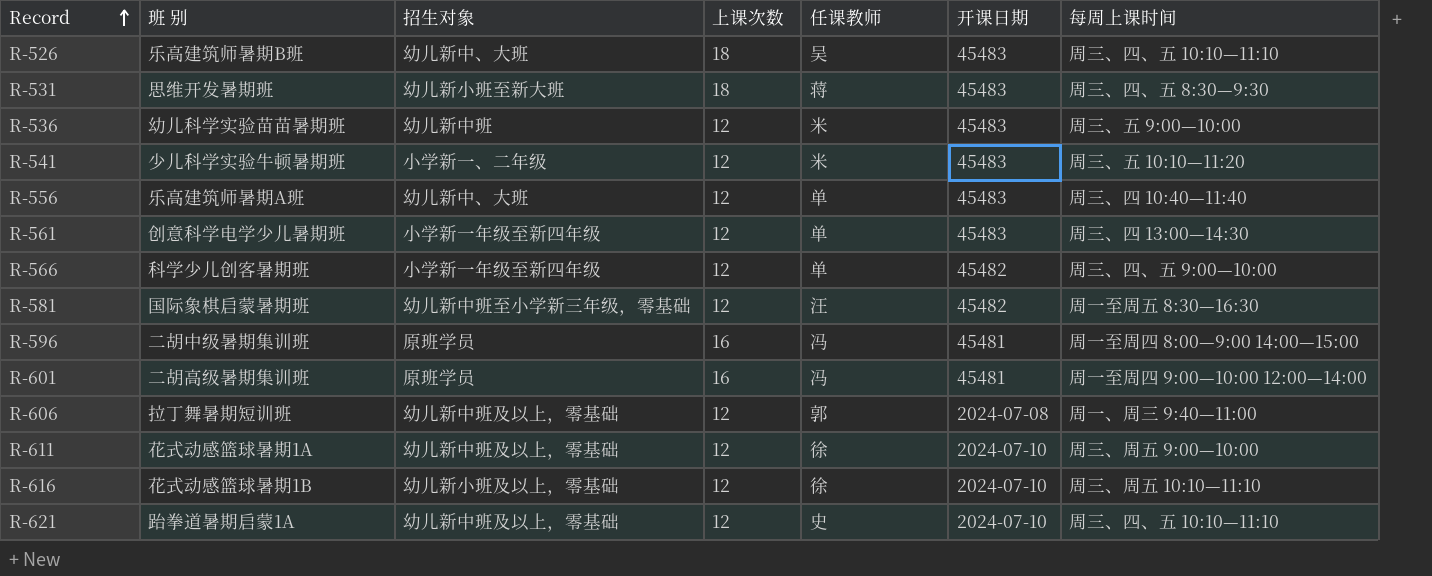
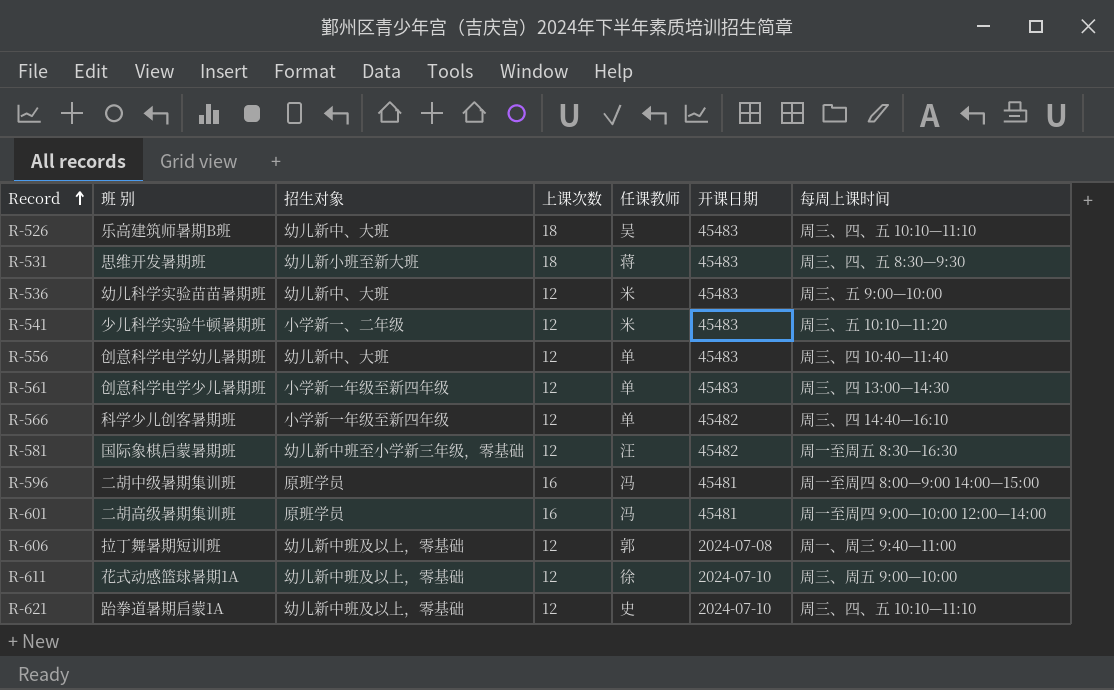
row R-616: 花式动感篮球暑期1B | 幼儿新小班及以上，零基础 | 12 | 徐 | 2024-07-10 | 周三、周五 10:10—11:10 -> none
R-536 | 招生对象: 幼儿新中班 -> 幼儿新中、大班
R-556 | 班 别: 乐高建筑师暑期A班 -> 创意科学电学幼儿暑期班
R-566 | 每周上课时间: 周三、四、五 9:00—10:00 -> 周三、四 14:40—16:10

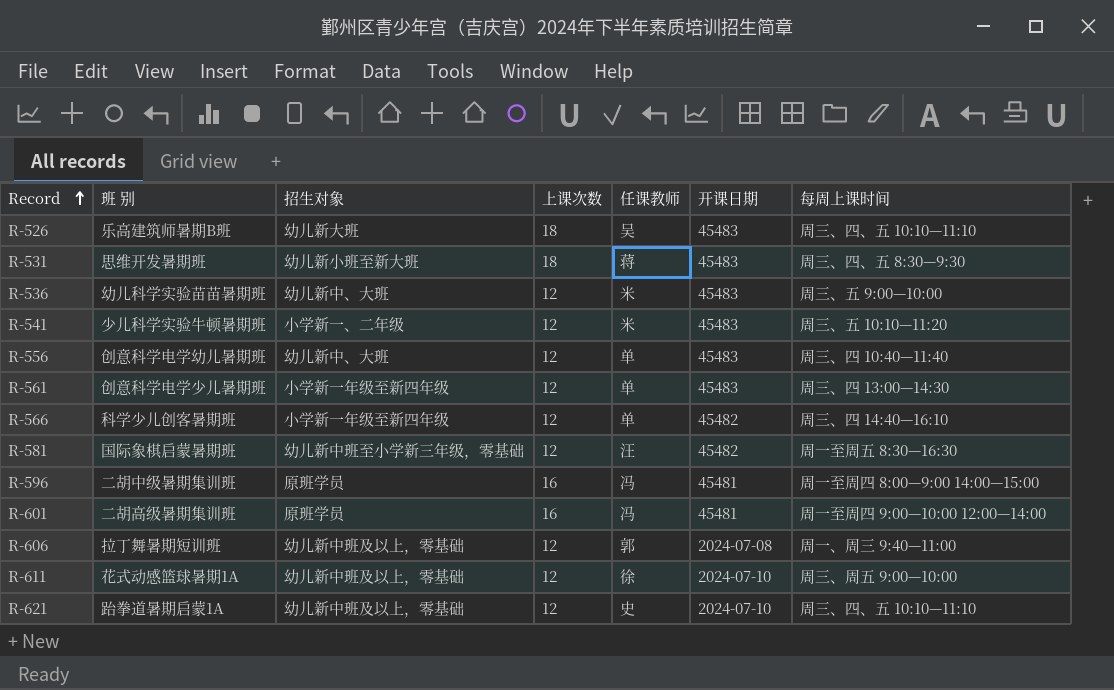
R-526 | 招生对象: 幼儿新中、大班 -> 幼儿新大班

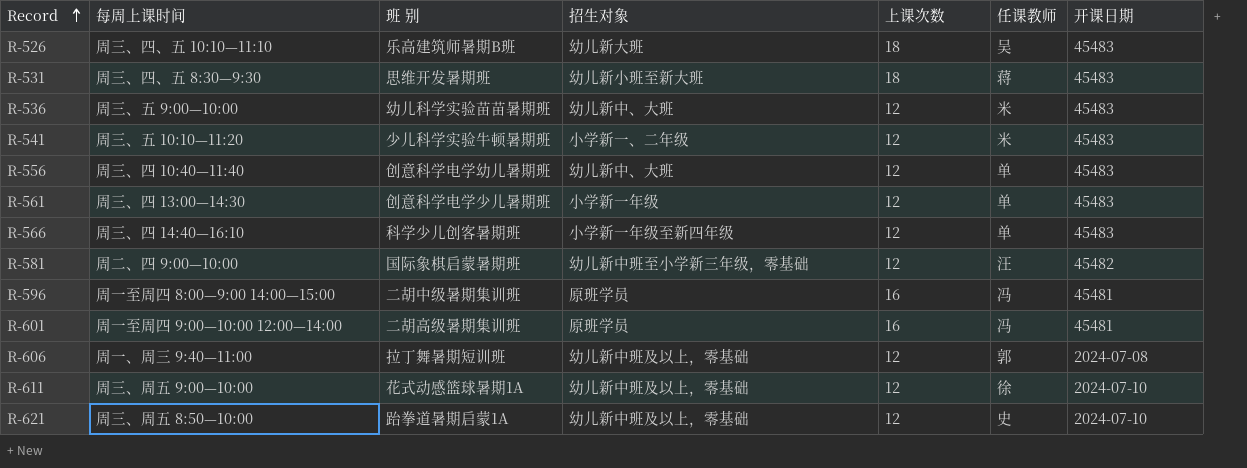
column 每周上课时间 | position: 7 -> 2
R-561 | 招生对象: 小学新一年级至新四年级 -> 小学新一年级
R-566 | 开课日期: 45482 -> 45483
R-581 | 每周上课时间: 周一至周五 8:30—16:30 -> 周二、四 9:00—10:00
R-621 | 每周上课时间: 周三、四、五 10:10—11:10 -> 周三、周五 8:50—10:00

